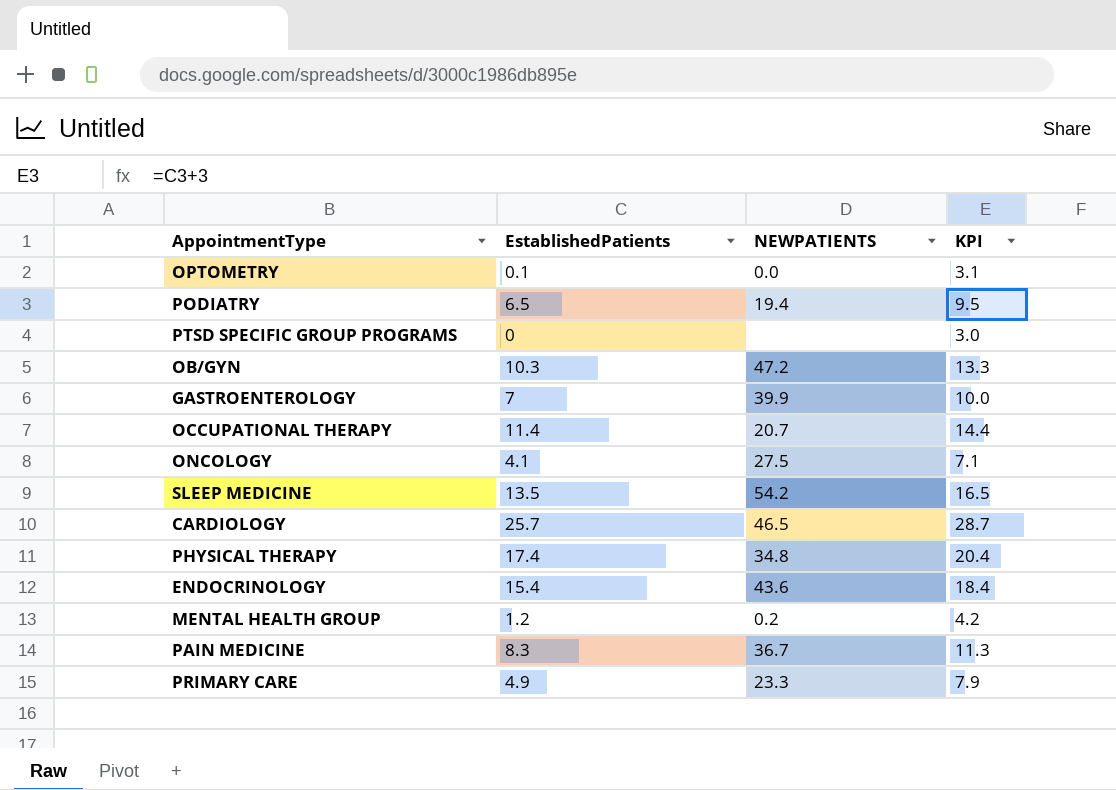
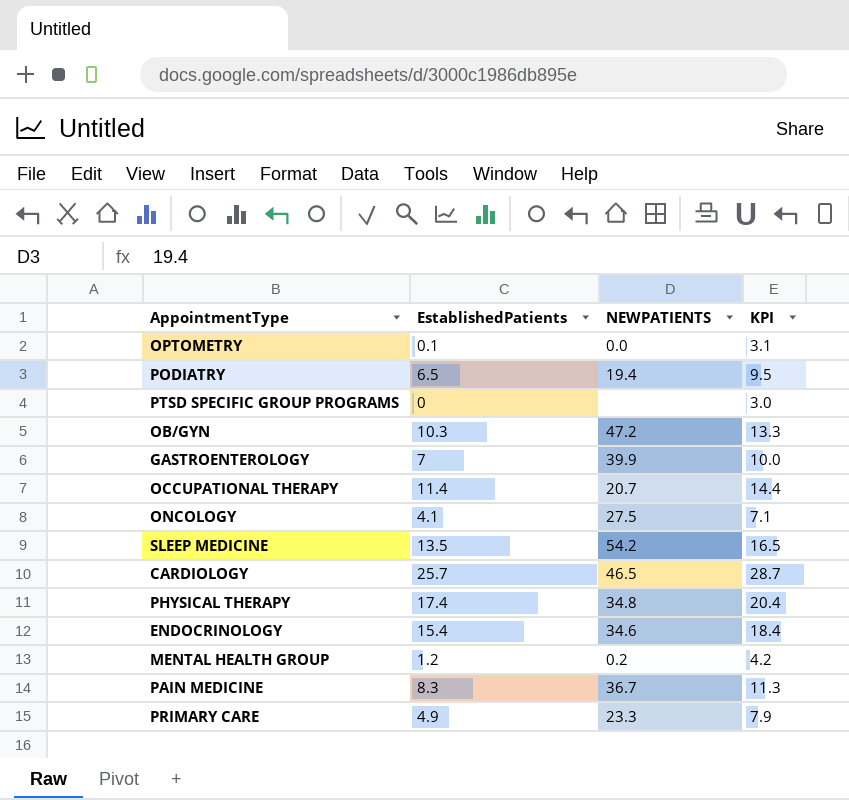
ENDOCRINOLOGY | NEWPATIENTS: 43.6 -> 34.6

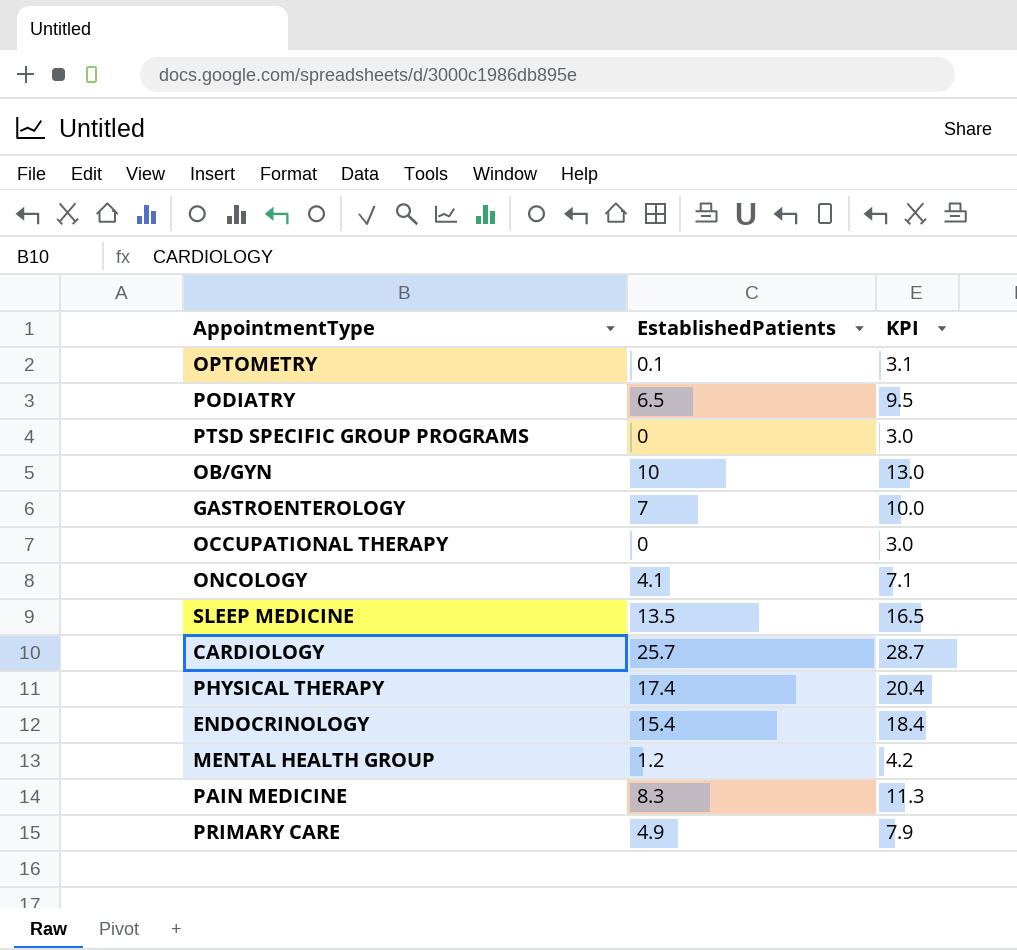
column NEWPATIENTS | position: 3 -> none
OB/GYN | EstablishedPatients: 10.3 -> 10
OB/GYN | KPI: 13.3 -> 13.0
OCCUPATIONAL THERAPY | EstablishedPatients: 11.4 -> 0
OCCUPATIONAL THERAPY | KPI: 14.4 -> 3.0

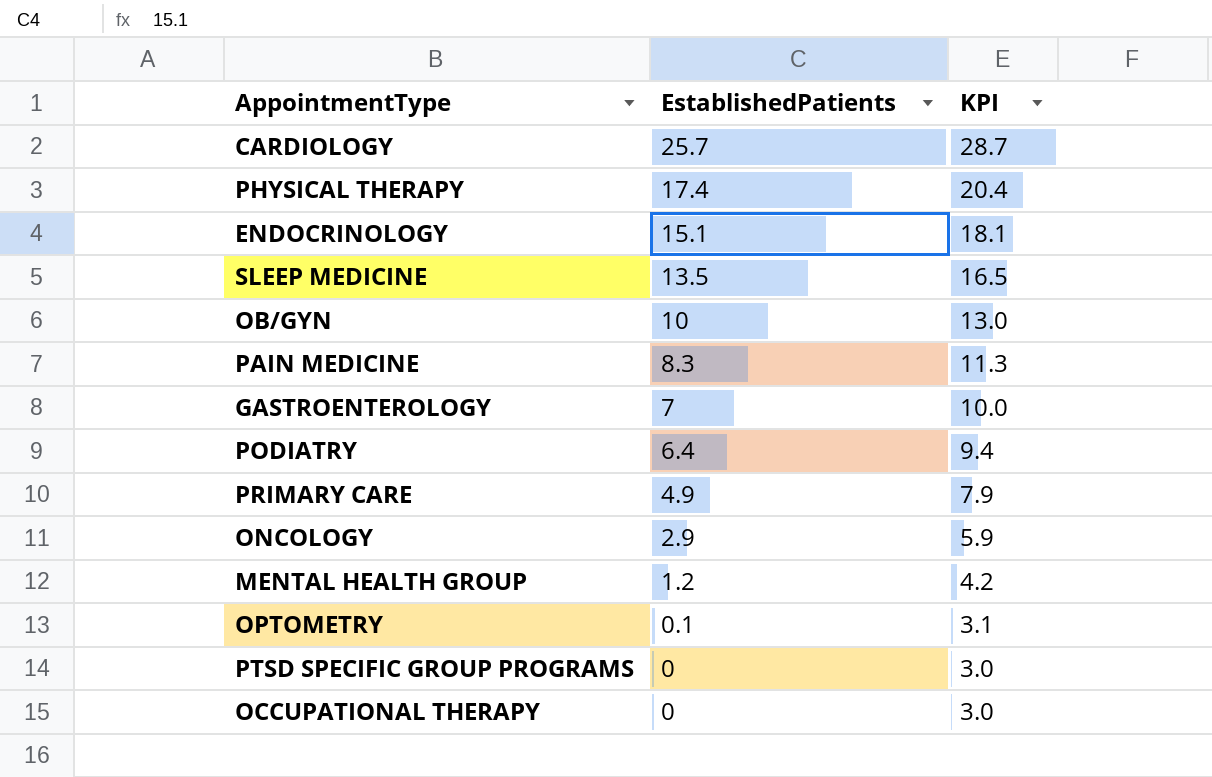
row order: none -> EstablishedPatients descending
ENDOCRINOLOGY | EstablishedPatients: 15.4 -> 15.1
ENDOCRINOLOGY | KPI: 18.4 -> 18.1
PODIATRY | EstablishedPatients: 6.5 -> 6.4
PODIATRY | KPI: 9.5 -> 9.4
ONCOLOGY | EstablishedPatients: 4.1 -> 2.9
ONCOLOGY | KPI: 7.1 -> 5.9

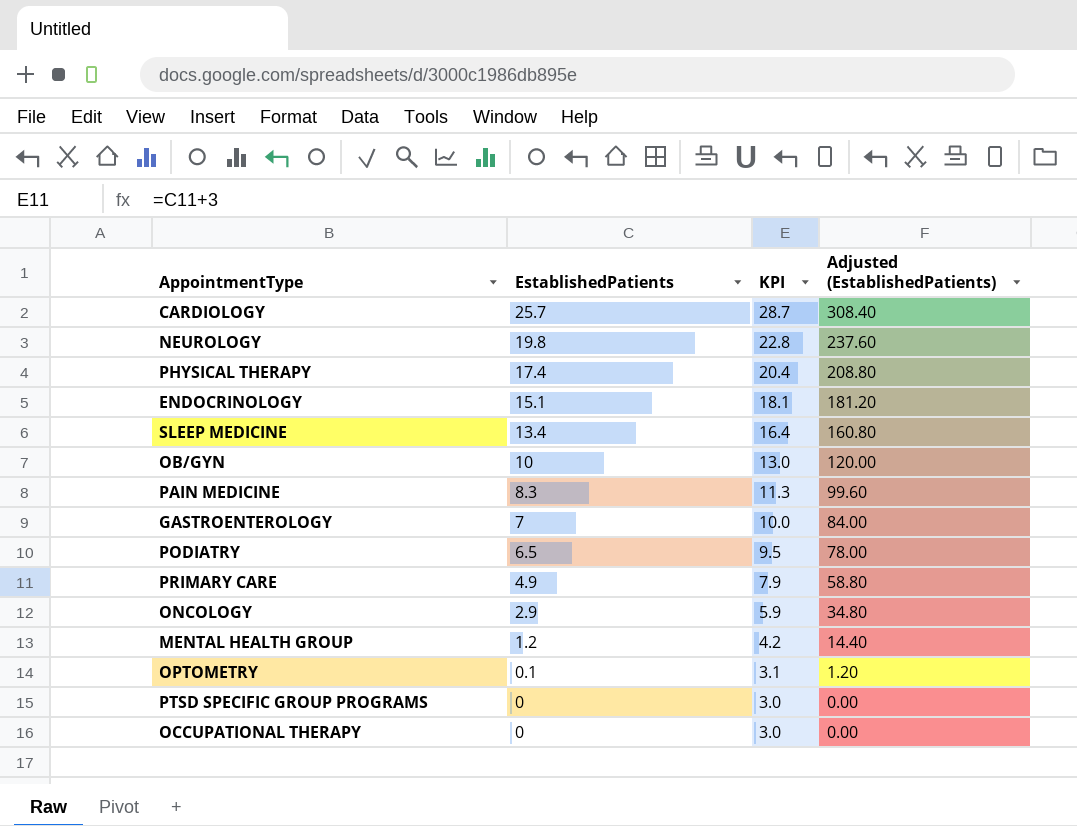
column Adjusted (EstablishedPatients) | formula: none -> [EstablishedPatients] * 12
row NEUROLOGY: none -> 19.8 | 22.8 | 237.60
SLEEP MEDICINE | EstablishedPatients: 13.5 -> 13.4
SLEEP MEDICINE | KPI: 16.5 -> 16.4
PODIATRY | EstablishedPatients: 6.4 -> 6.5
PODIATRY | KPI: 9.4 -> 9.5

